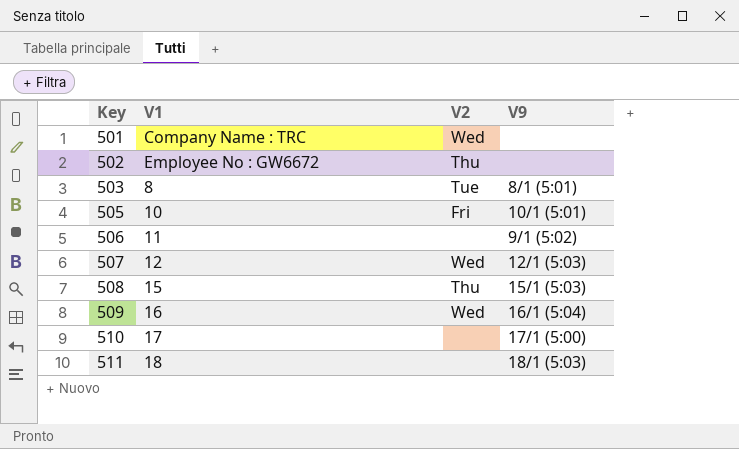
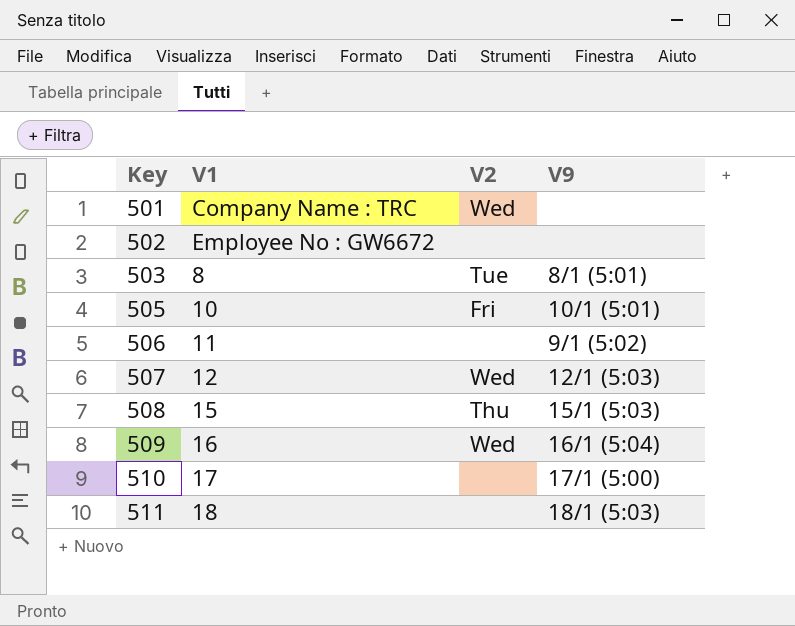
502 | V2: Thu -> none

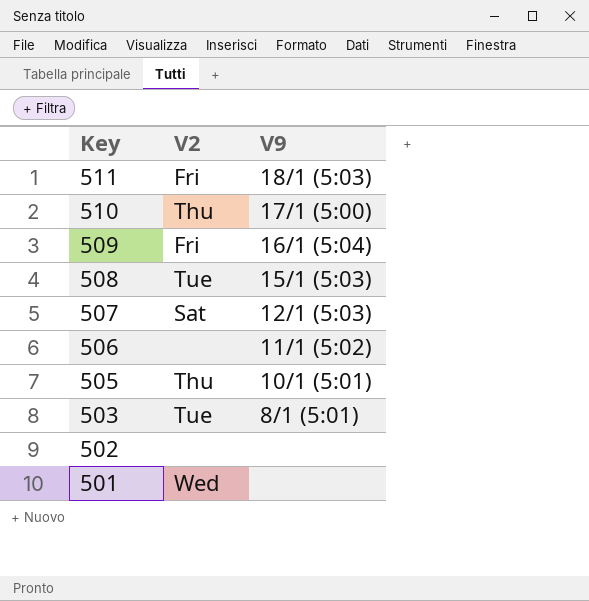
row order: Key ascending -> Key descending
column V1 | position: 2 -> none
511 | V2: none -> Fri
510 | V2: none -> Thu
509 | V2: Wed -> Fri
508 | V2: Thu -> Tue
507 | V2: Wed -> Sat
506 | V9: 9/1 (5:02) -> 11/1 (5:02)
505 | V2: Fri -> Thu

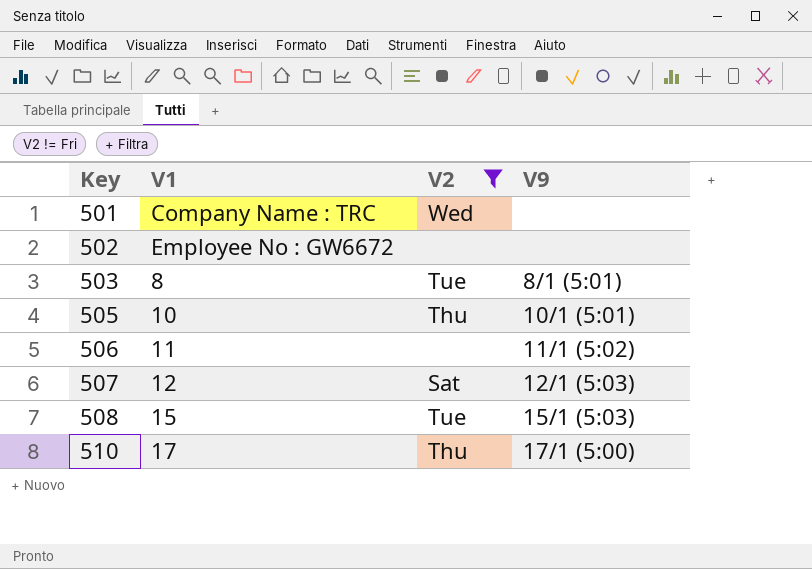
filter: none -> V2 != Fri
row order: Key descending -> Key ascending
column V1 | position: none -> 2

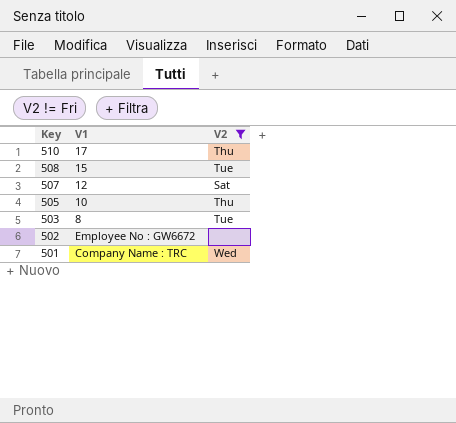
row order: Key ascending -> Key descending
column V9 | position: 4 -> none
row 506: 11 | none | 11/1 (5:02) -> none

